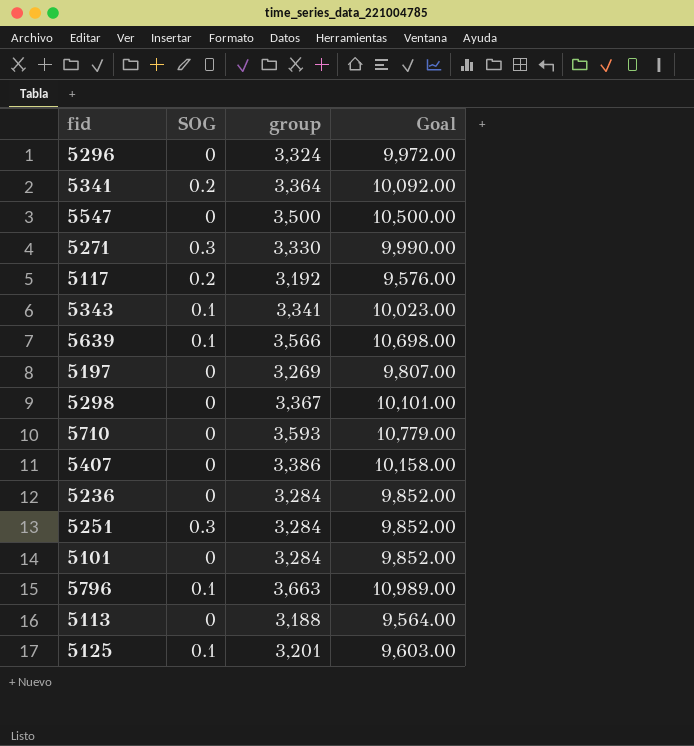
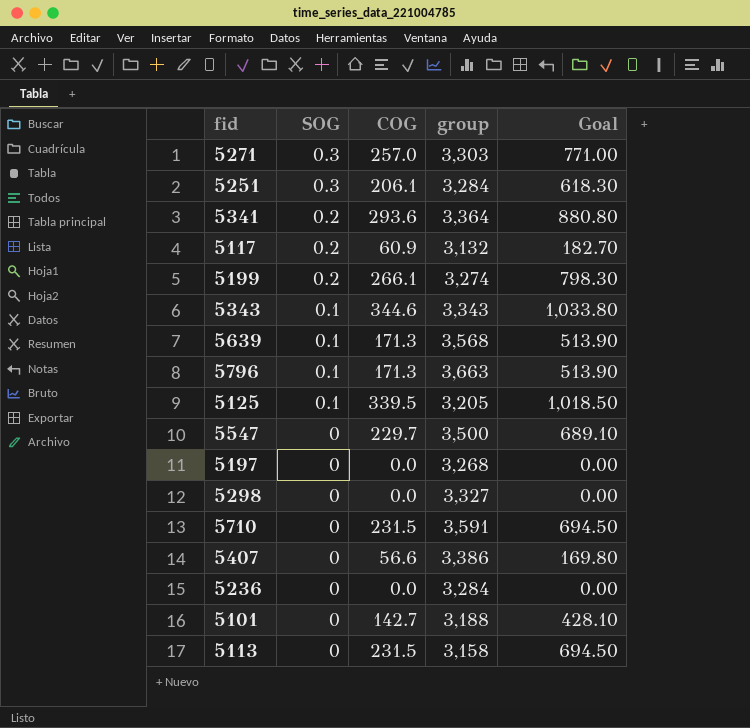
row order: none -> SOG descending
column COG | position: none -> 3
column Goal | formula: [group] * 3 -> [COG] * 3
row 5296: 0 | 3,324 | 9,972.00 -> none
5271 | group: 3,330 -> 3,303
5117 | group: 3,192 -> 3,132
row 5199: none -> 0.2 | 266.1 | 3,274 | 798.30
5343 | group: 3,341 -> 3,343
5639 | group: 3,566 -> 3,568
5125 | group: 3,201 -> 3,205
5197 | group: 3,269 -> 3,268
5298 | group: 3,367 -> 3,327
5710 | group: 3,593 -> 3,591
5101 | group: 3,284 -> 3,188
5113 | group: 3,188 -> 3,158

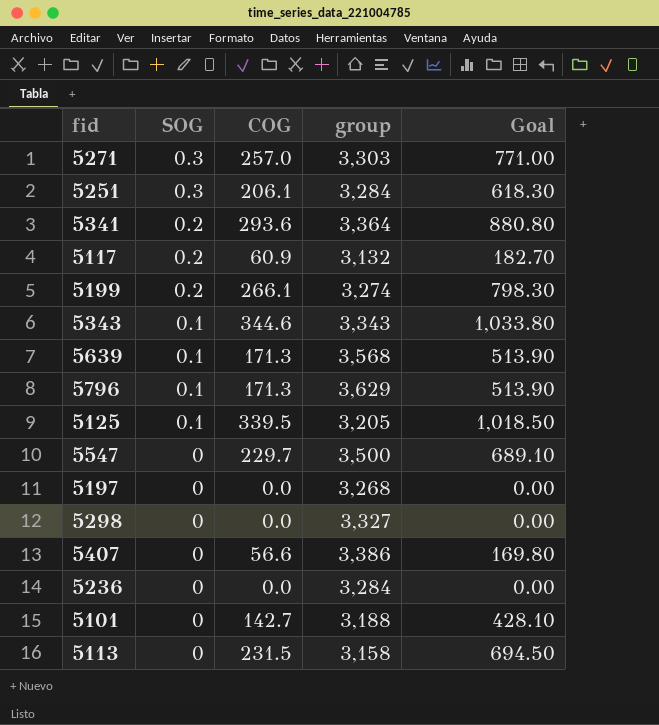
row 5710: 0 | 231.5 | 3,591 | 694.50 -> none
5796 | group: 3,663 -> 3,629

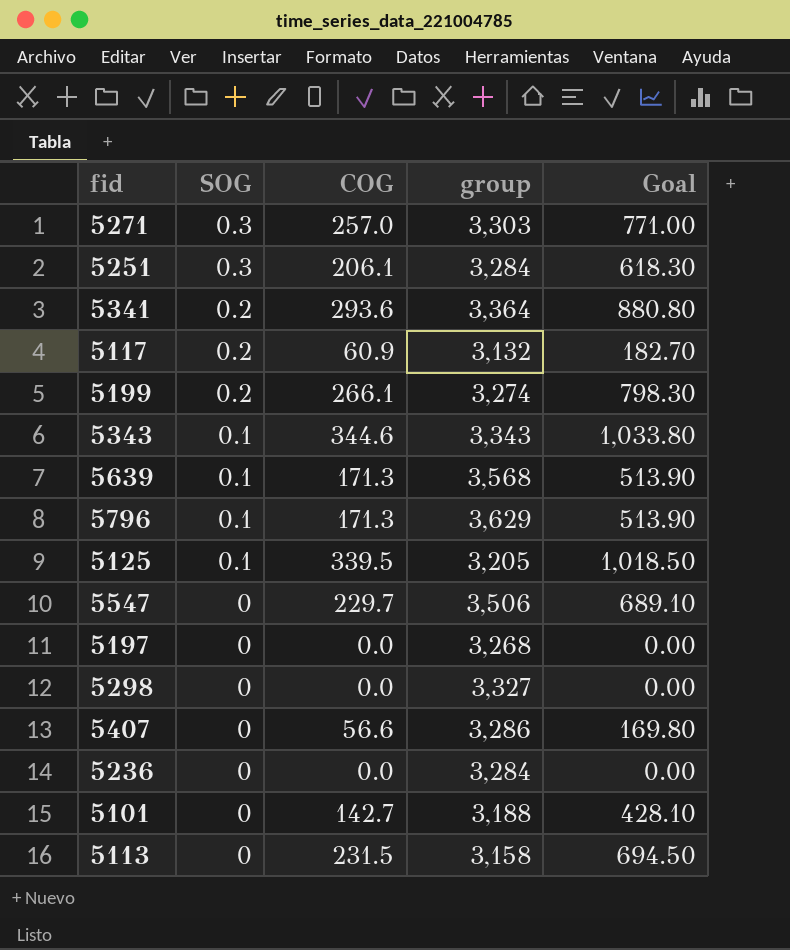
5547 | group: 3,500 -> 3,506
5407 | group: 3,386 -> 3,286

